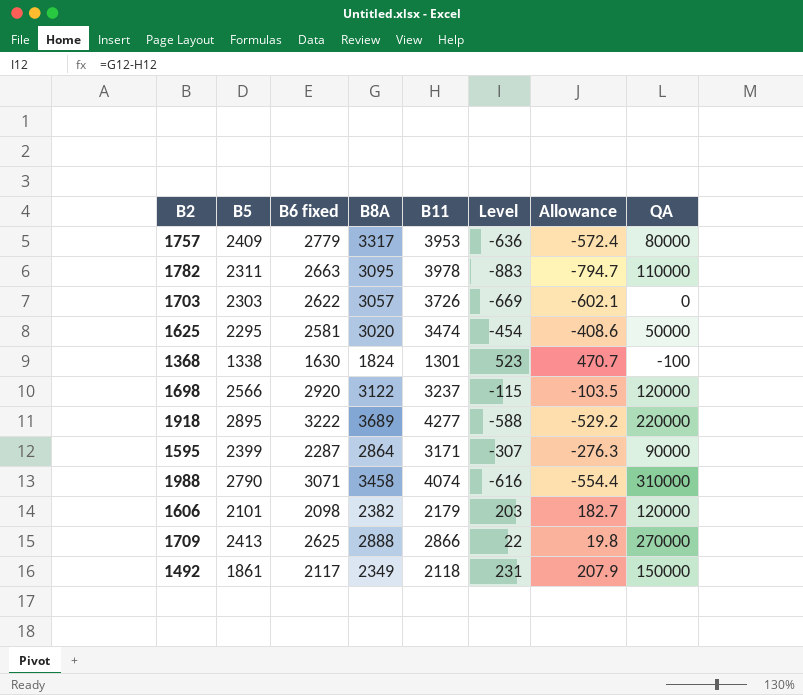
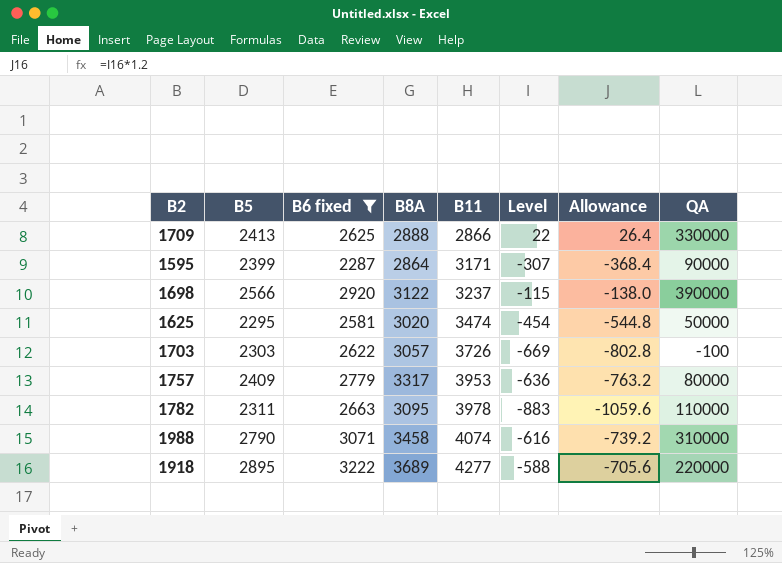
filter: none -> B6 fixed >= 2287
row order: none -> B11 ascending
column Allowance | formula: [Level] * 0.9 -> [Level] * 1.2
1709 | QA: 270000 -> 330000
1698 | QA: 120000 -> 390000
1703 | QA: 0 -> -100

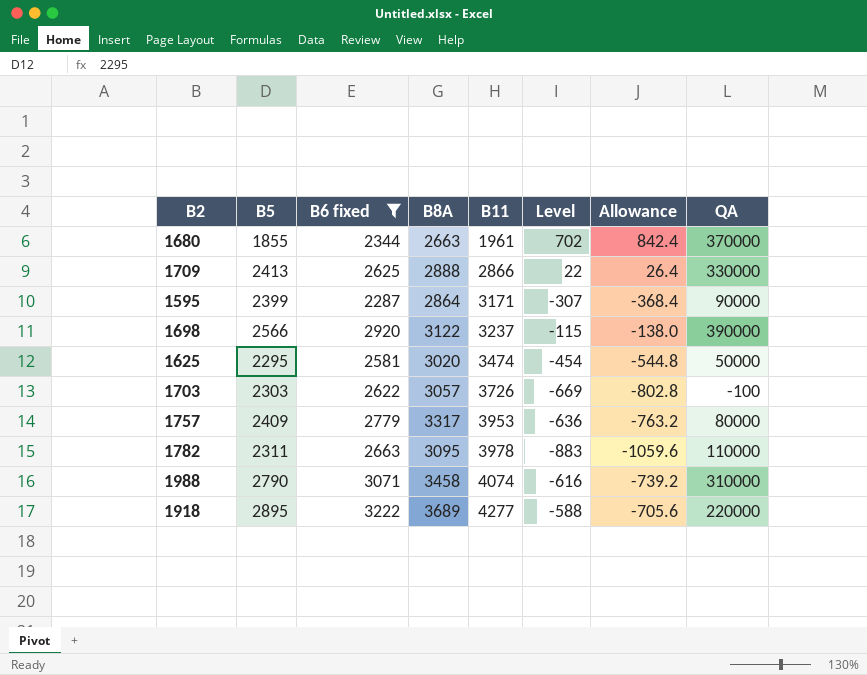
row 1680: none -> 1855 | 2344 | 2663 | 1961 | 702 | 842.4 | 370000

